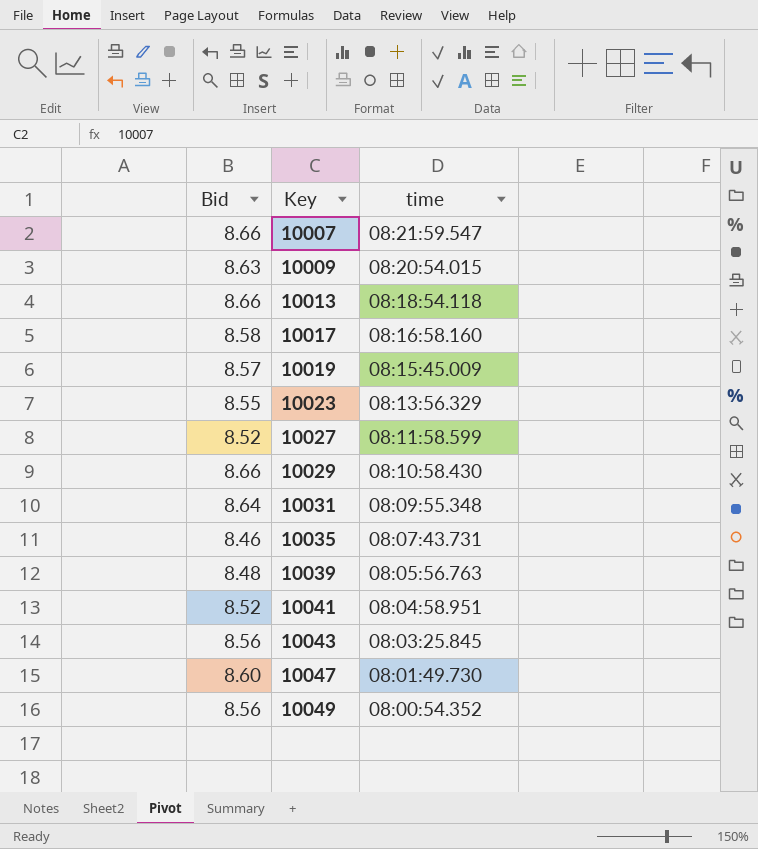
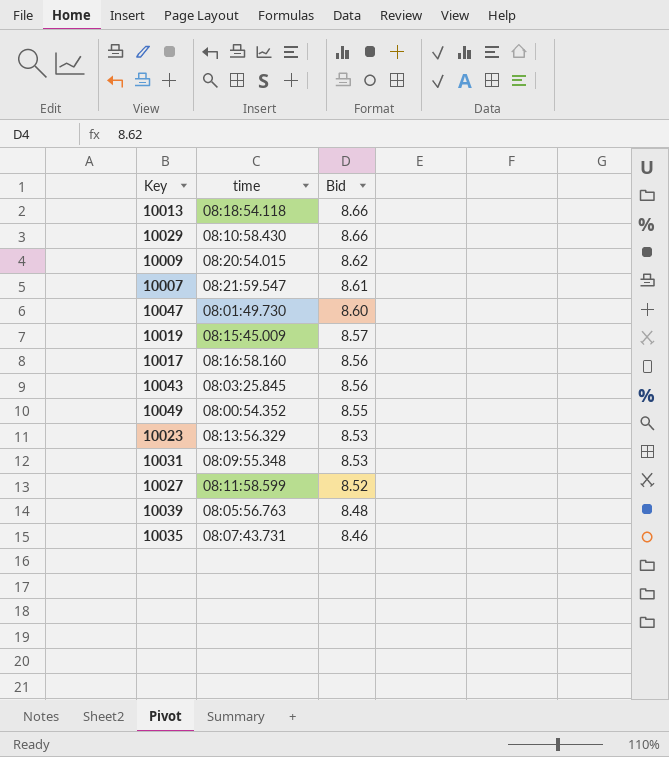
row order: Key ascending -> Bid descending
column Bid | position: 1 -> 3
row 10041: 8.52 | 08:04:58.951 -> none
10009 | Bid: 8.63 -> 8.62
10007 | Bid: 8.66 -> 8.61
10017 | Bid: 8.58 -> 8.56
10049 | Bid: 8.56 -> 8.55
10023 | Bid: 8.55 -> 8.53
10031 | Bid: 8.64 -> 8.53

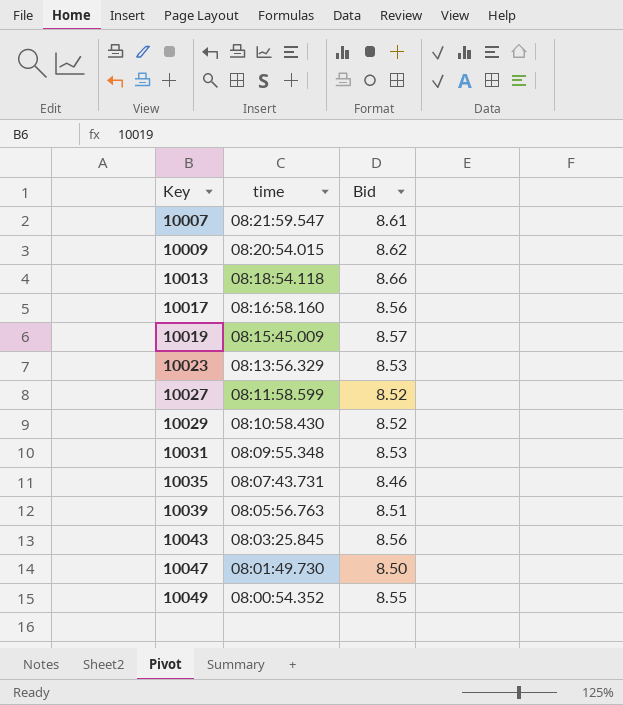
row order: Bid descending -> Key ascending
10029 | Bid: 8.66 -> 8.52
10039 | Bid: 8.48 -> 8.51
10047 | Bid: 8.60 -> 8.50

